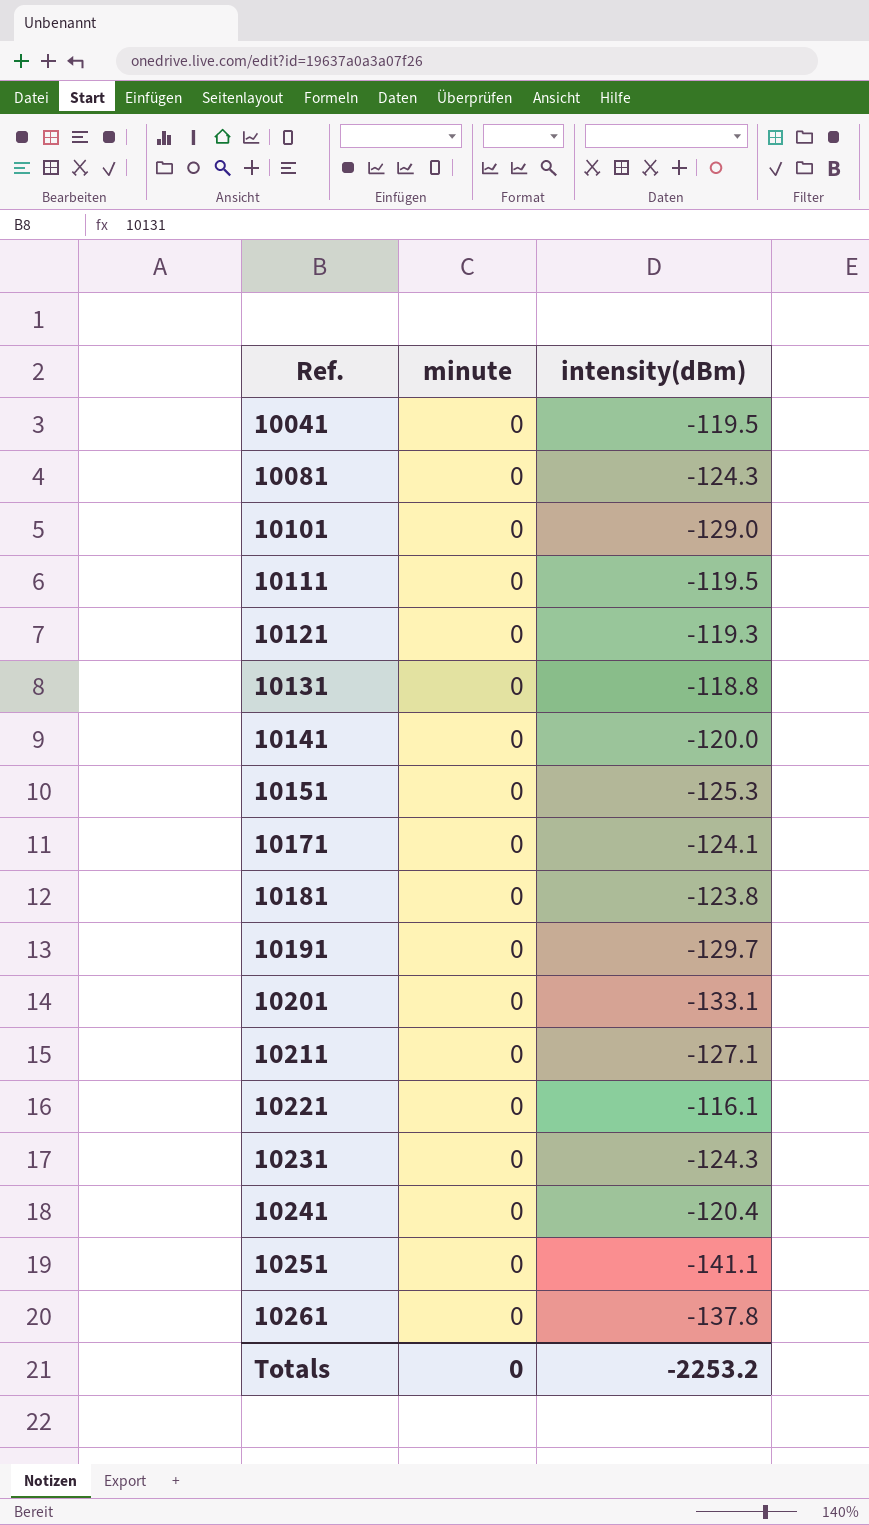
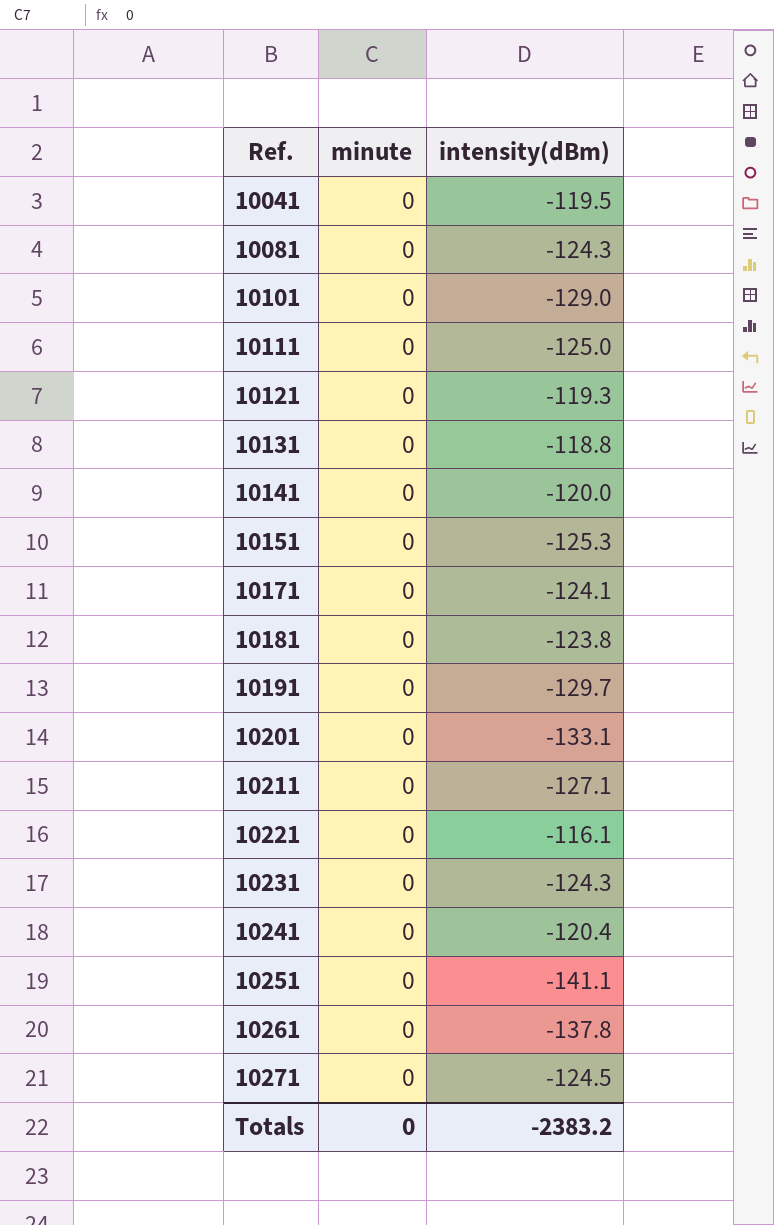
10111 | intensity(dBm): -119.5 -> -125.0
row 10271: none -> 0 | -124.5
Totals | intensity(dBm): -2253.2 -> -2383.2

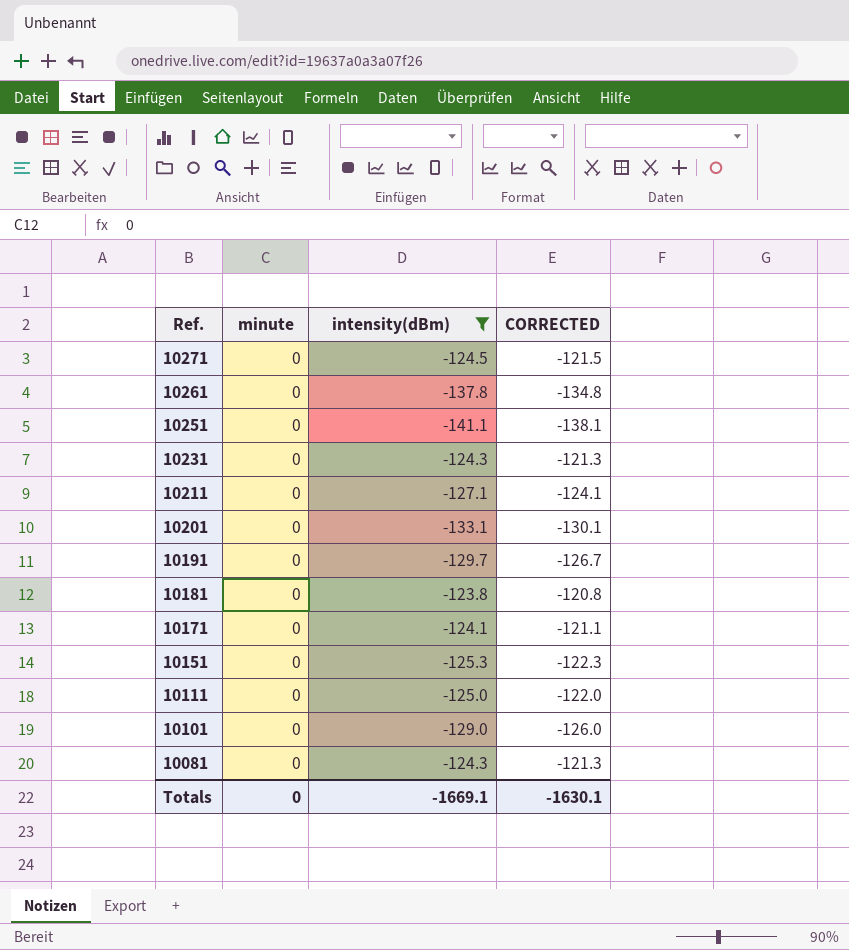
filter: none -> intensity(dBm) <= -123.8
row order: Ref. ascending -> Ref. descending
column CORRECTED | formula: none -> [intensity(dBm)] + 3
Totals | intensity(dBm): -2383.2 -> -1669.1

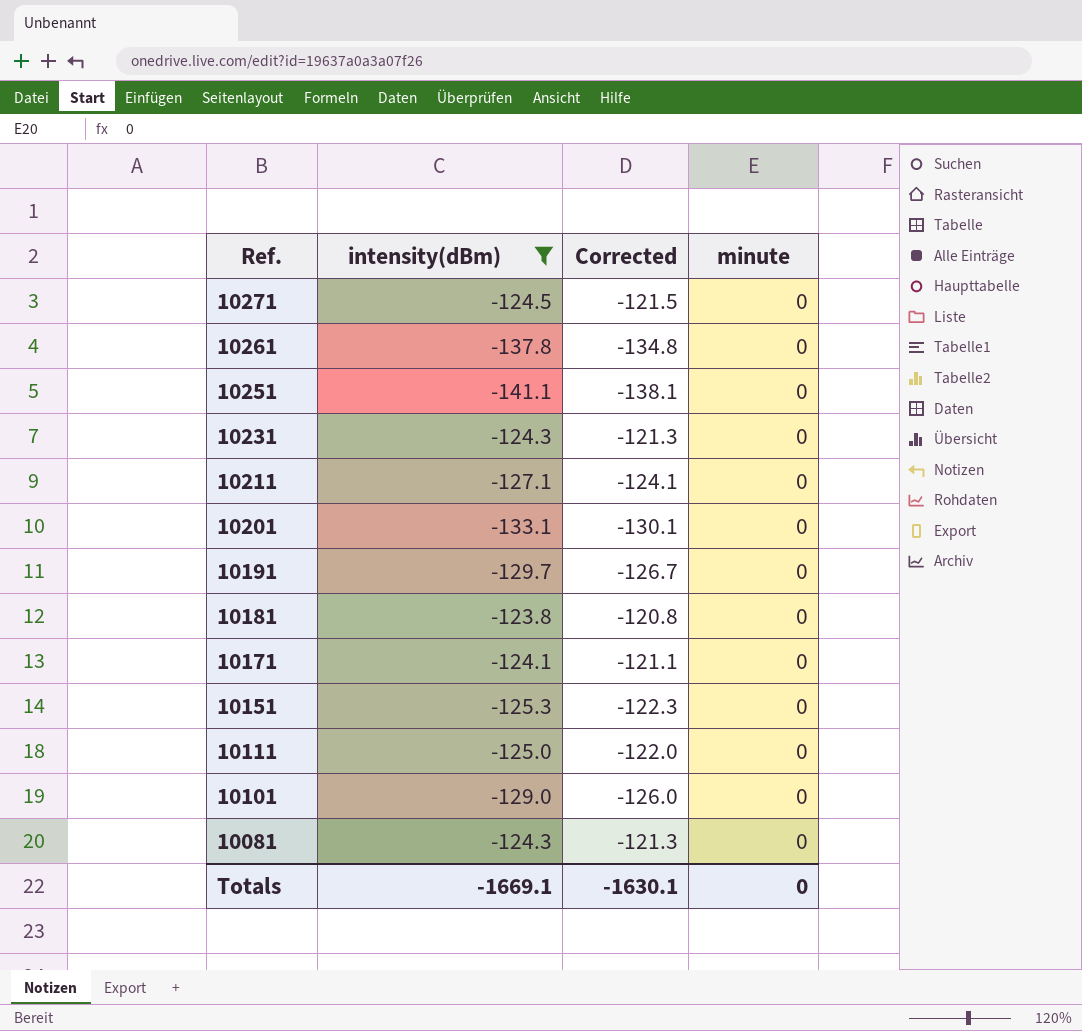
column name: CORRECTED -> Corrected
column minute | position: 2 -> 4

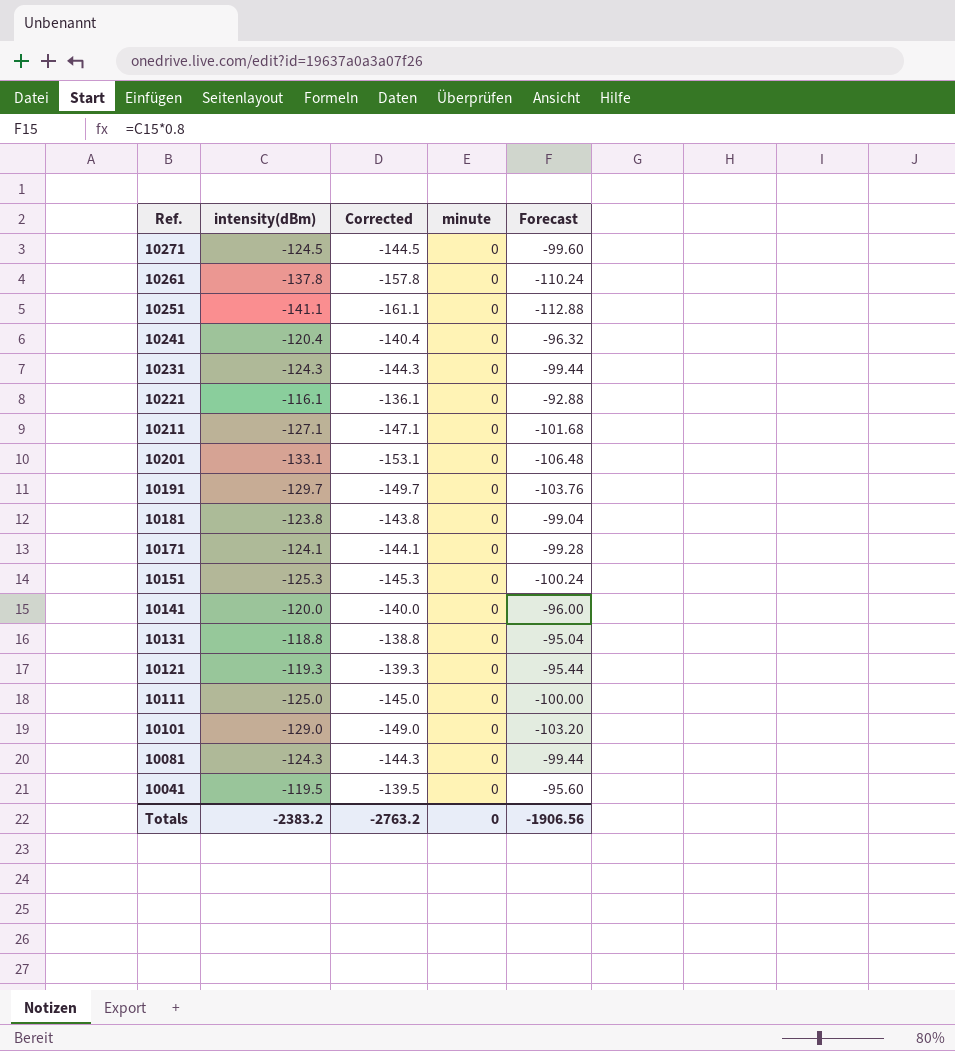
filter: intensity(dBm) <= -123.8 -> none
column Corrected | formula: [intensity(dBm)] + 3 -> [intensity(dBm)] - 20
column Forecast | formula: none -> [intensity(dBm)] * 0.8
Totals | intensity(dBm): -1669.1 -> -2383.2
Totals | Corrected: -1630.1 -> -2763.2

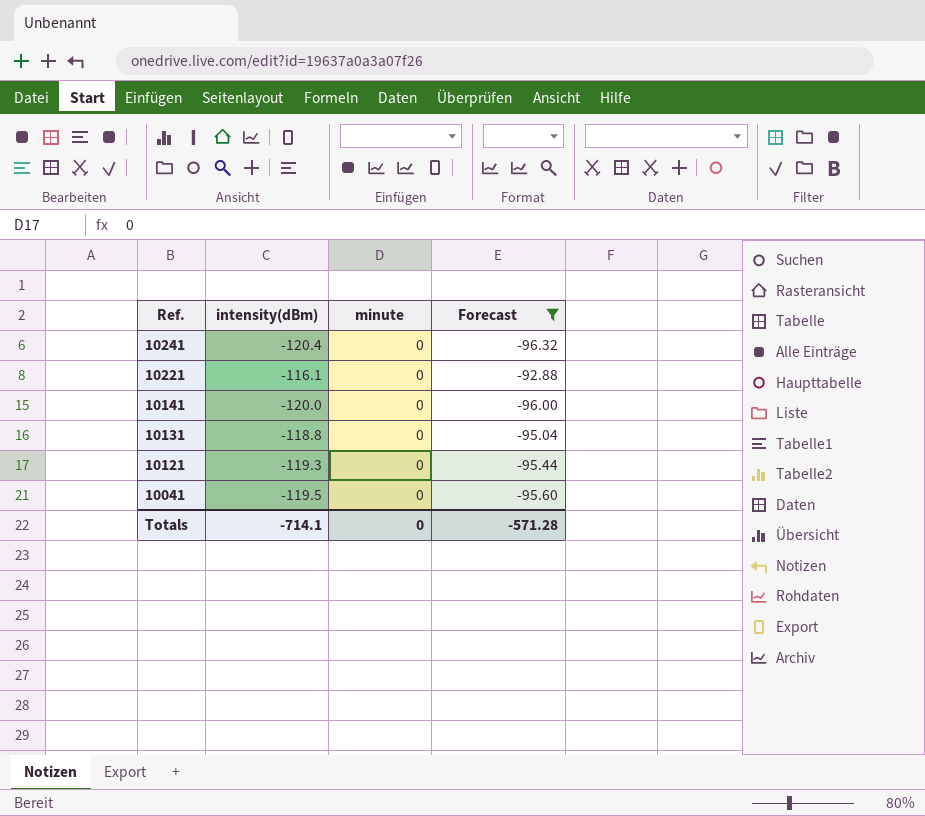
filter: none -> Forecast >= -96.32
column Corrected | formula: [intensity(dBm)] - 20 -> none
Totals | intensity(dBm): -2383.2 -> -714.1
Totals | Forecast: -1906.56 -> -571.28

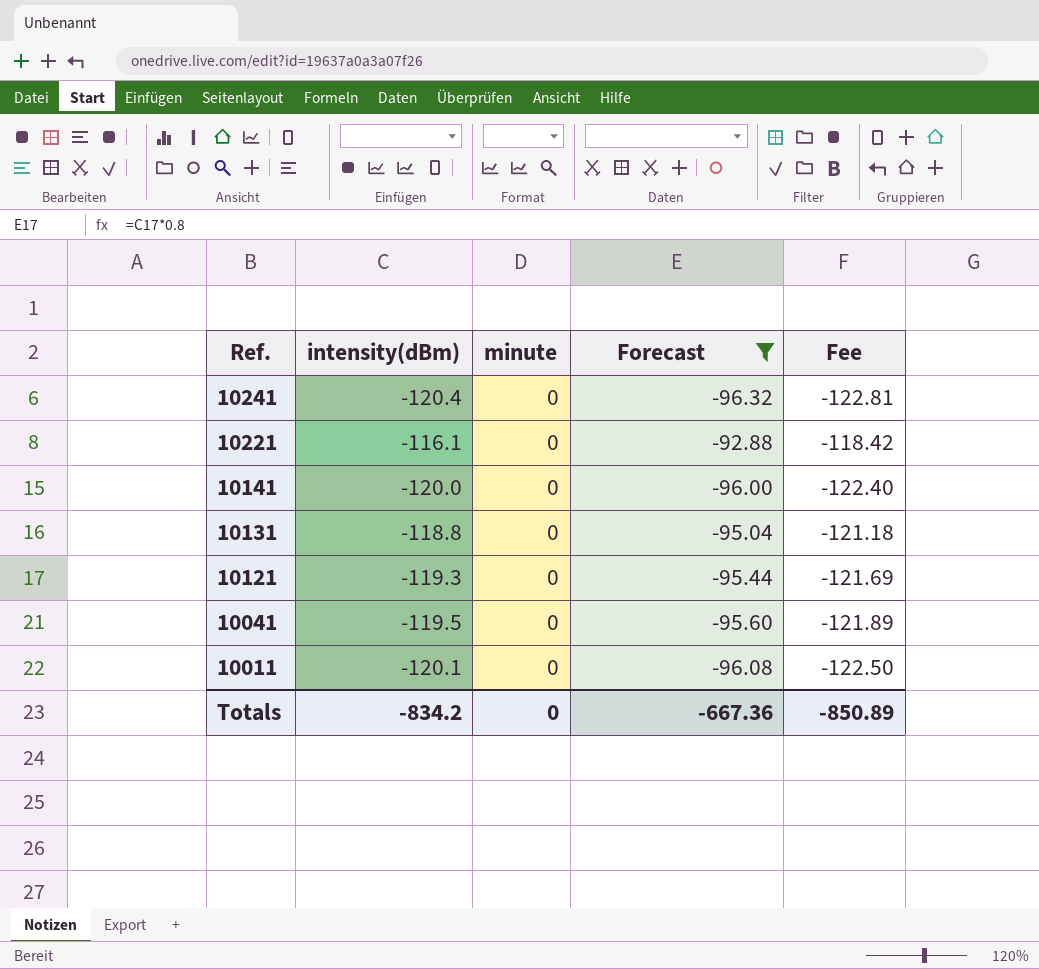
column Fee | formula: none -> [intensity(dBm)] * 1.02
row 10011: none -> -120.1 | 0 | -96.08 | -122.50
Totals | intensity(dBm): -714.1 -> -834.2
Totals | Forecast: -571.28 -> -667.36

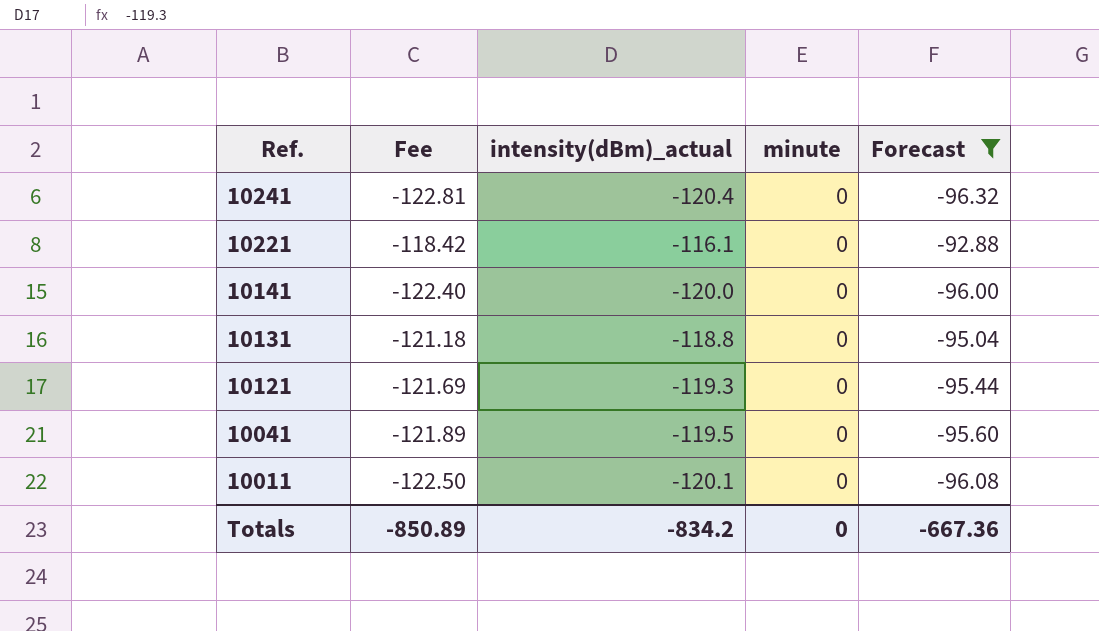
column Fee | position: 5 -> 2
column name: intensity(dBm) -> intensity(dBm)_actual

